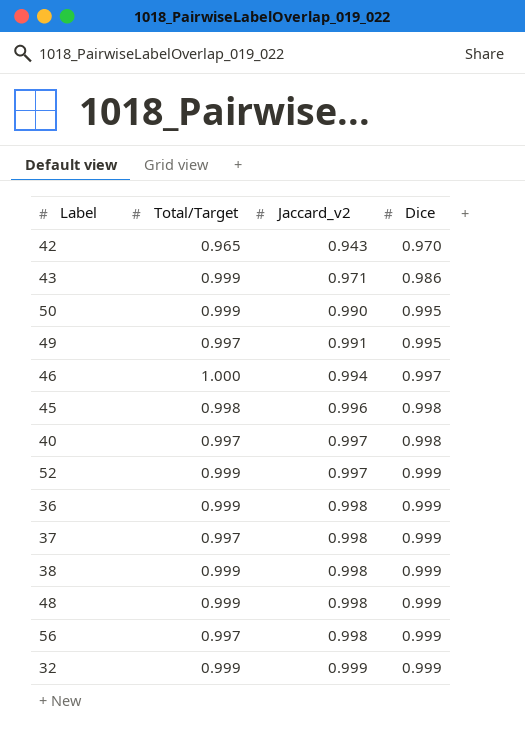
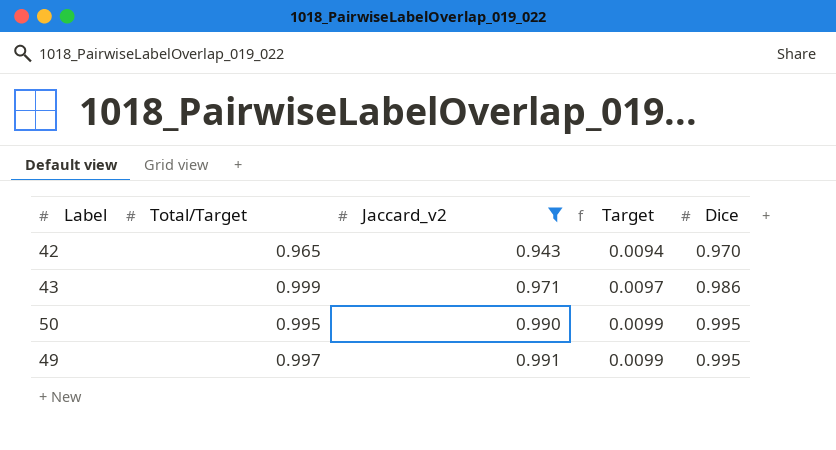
filter: none -> Jaccard_v2 <= 0.991
column Target | formula: none -> [Jaccard_v2] * 0.01
50 | Total/Target: 0.999 -> 0.995

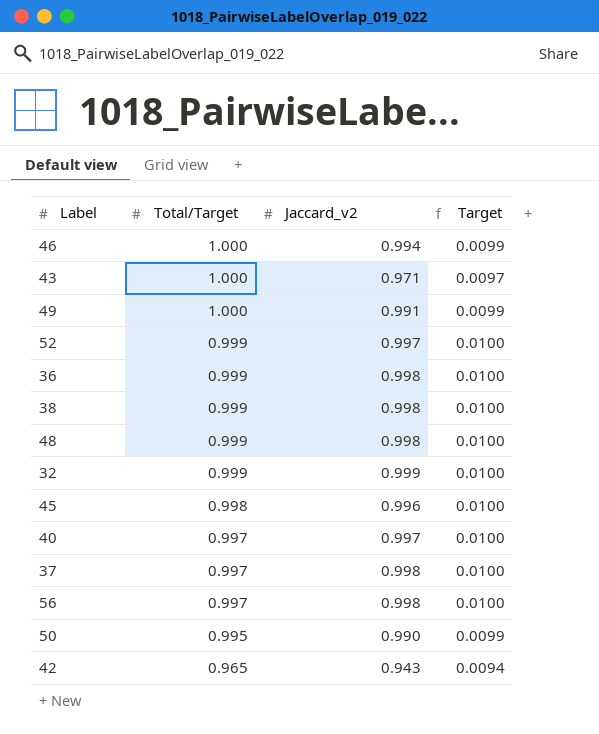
filter: Jaccard_v2 <= 0.991 -> none
row order: Jaccard_v2 ascending -> Total/Target descending
column Dice | position: 5 -> none
43 | Total/Target: 0.999 -> 1.000
49 | Total/Target: 0.997 -> 1.000

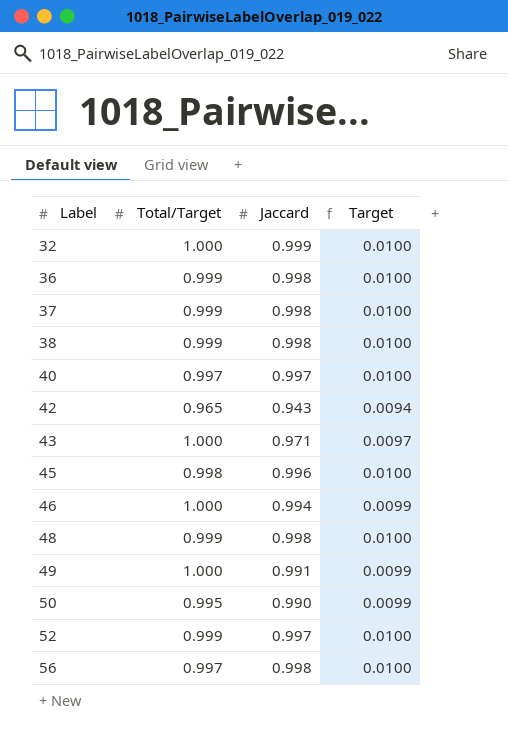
row order: Total/Target descending -> Label ascending
column name: Jaccard_v2 -> Jaccard
32 | Total/Target: 0.999 -> 1.000
37 | Total/Target: 0.997 -> 0.999

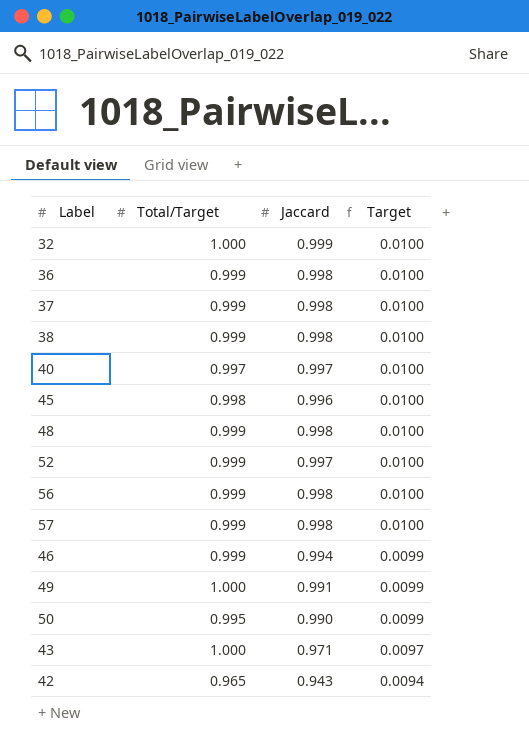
row order: Label ascending -> Target descending
56 | Total/Target: 0.997 -> 0.999
row 57: none -> 0.999 | 0.998 | 0.0100
46 | Total/Target: 1.000 -> 0.999

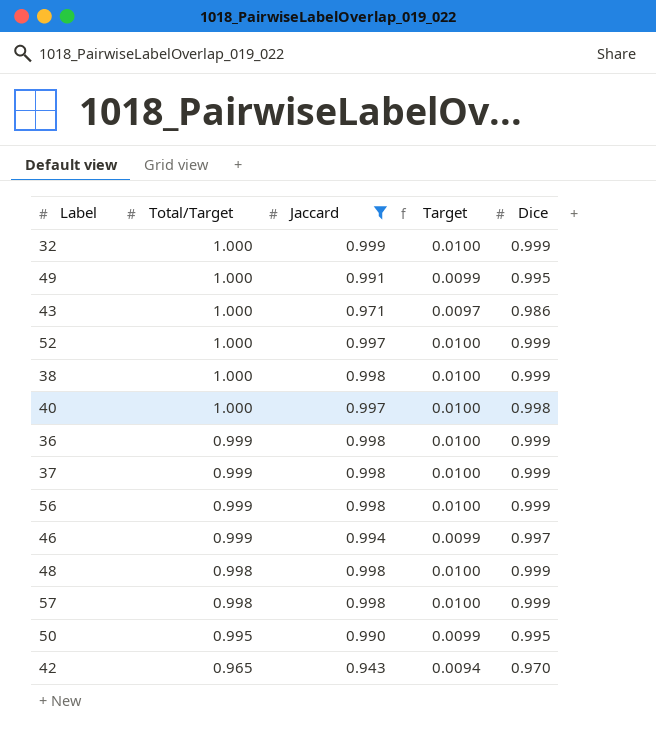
filter: none -> Jaccard != 0.996
row order: Target descending -> Total/Target descending
column Dice | position: none -> 5
52 | Total/Target: 0.999 -> 1.000
38 | Total/Target: 0.999 -> 1.000
40 | Total/Target: 0.997 -> 1.000
48 | Total/Target: 0.999 -> 0.998
57 | Total/Target: 0.999 -> 0.998

